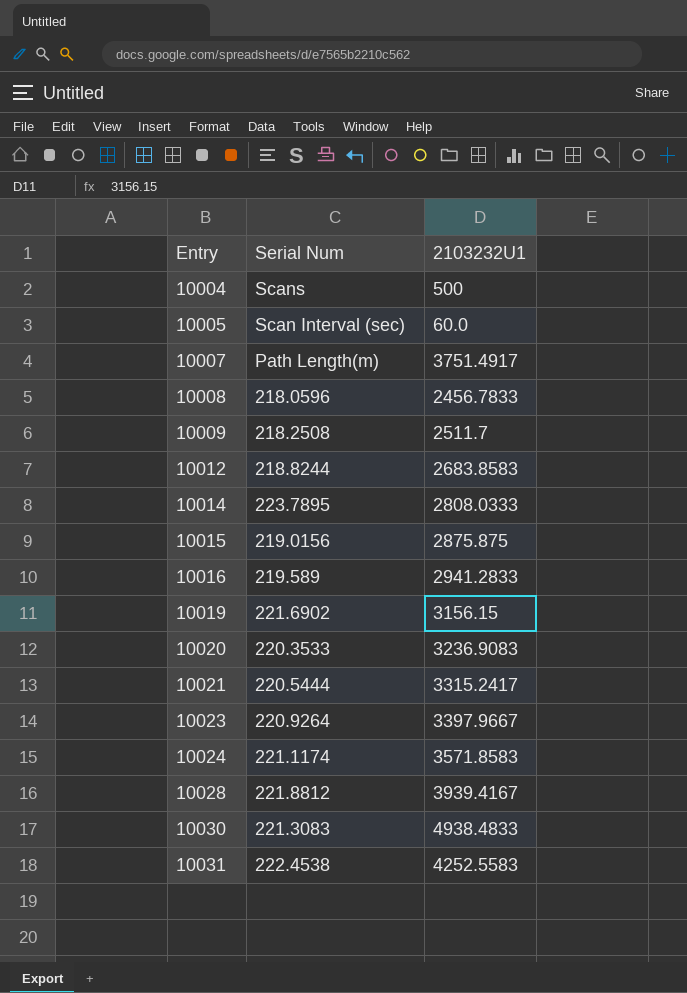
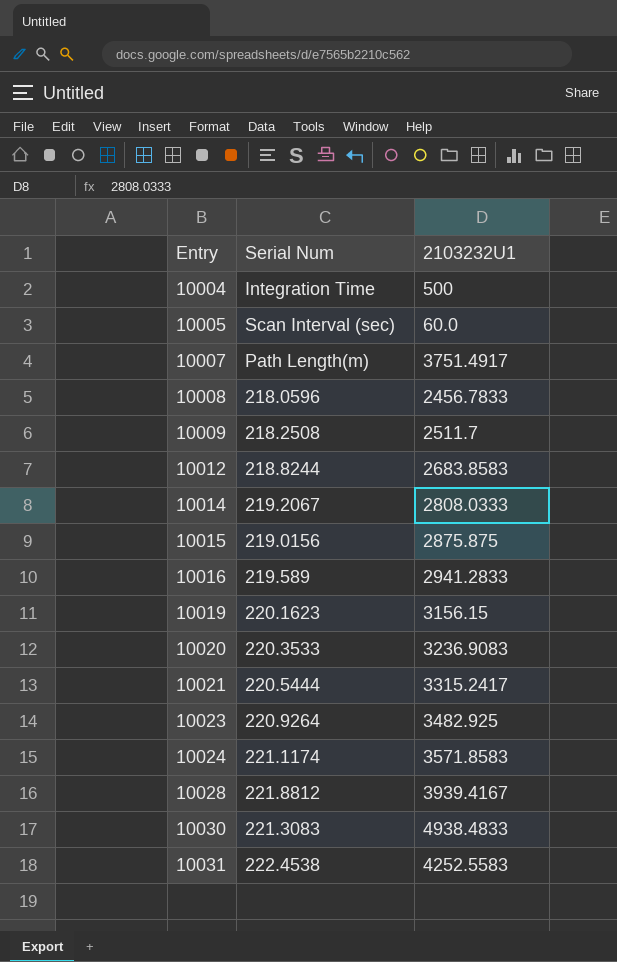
10004 | Serial Num: Scans -> Integration Time
10014 | Serial Num: 223.7895 -> 219.2067
10019 | Serial Num: 221.6902 -> 220.1623
10023 | 2103232U1: 3397.9667 -> 3482.925

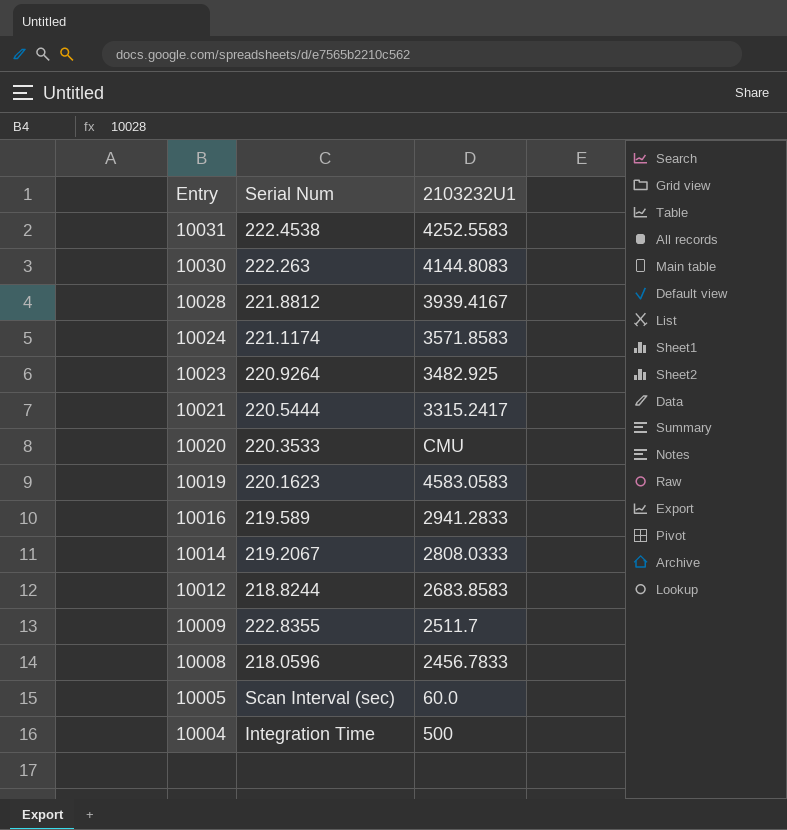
row order: Entry ascending -> Entry descending
row 10007: Path Length(m) | 3751.4917 -> none
row 10015: 219.0156 | 2875.875 -> none
10030 | Serial Num: 221.3083 -> 222.263
10030 | 2103232U1: 4938.4833 -> 4144.8083
10020 | 2103232U1: 3236.9083 -> CMU
10019 | 2103232U1: 3156.15 -> 4583.0583
10009 | Serial Num: 218.2508 -> 222.8355

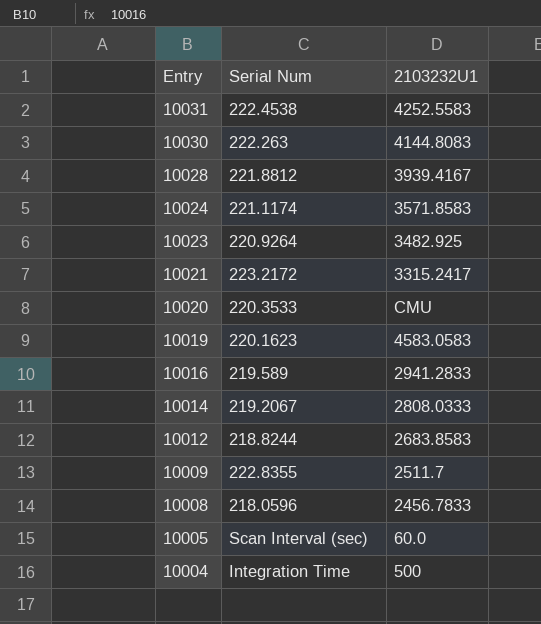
10021 | Serial Num: 220.5444 -> 223.2172

